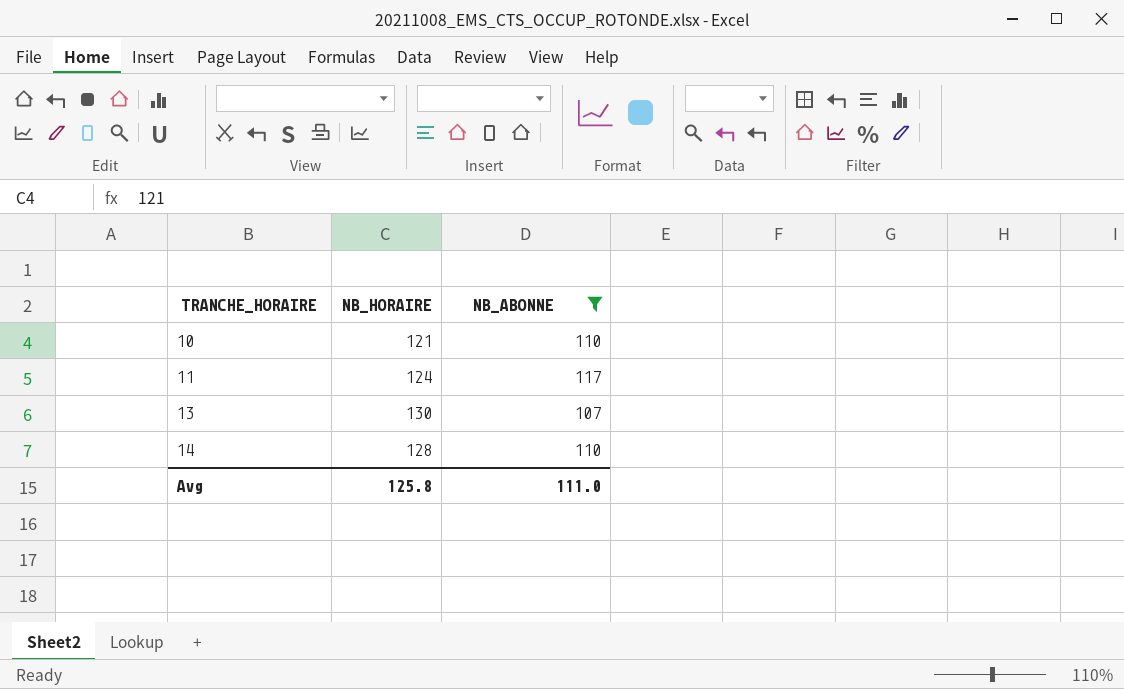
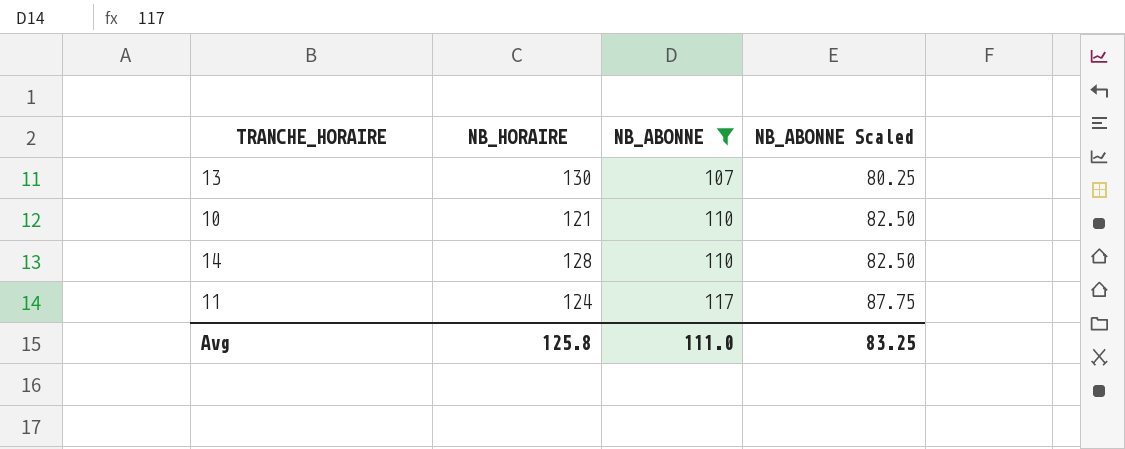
row order: TRANCHE_HORAIRE ascending -> NB_ABONNE ascending
column NB_ABONNE Scaled | formula: none -> [NB_ABONNE] * 0.75

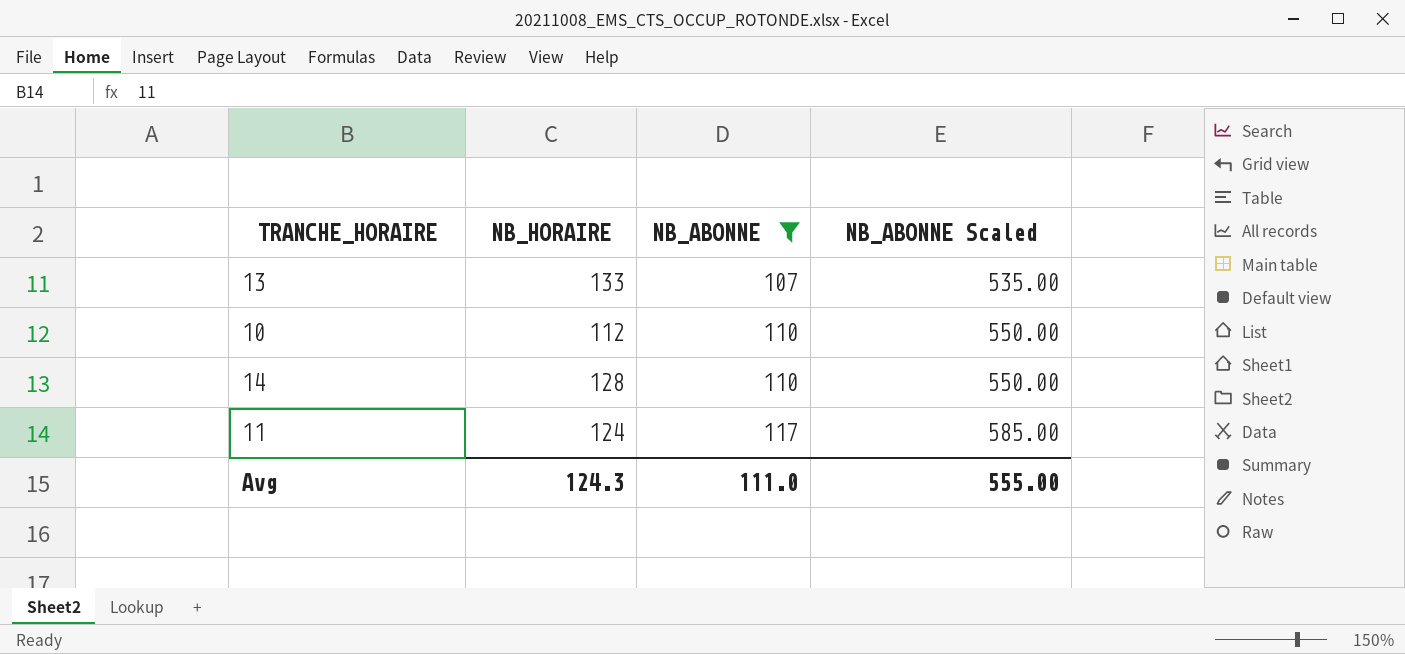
column NB_ABONNE Scaled | formula: [NB_ABONNE] * 0.75 -> [NB_ABONNE] * 5
13 | NB_HORAIRE: 130 -> 133
10 | NB_HORAIRE: 121 -> 112
Avg | NB_HORAIRE: 125.8 -> 124.3
Avg | NB_ABONNE Scaled: 83.25 -> 555.00

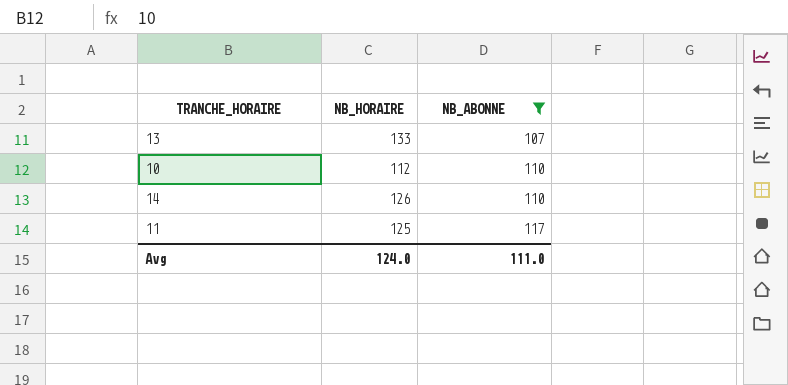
column NB_ABONNE Scaled | formula: [NB_ABONNE] * 5 -> none
14 | NB_HORAIRE: 128 -> 126
11 | NB_HORAIRE: 124 -> 125
Avg | NB_HORAIRE: 124.3 -> 124.0

